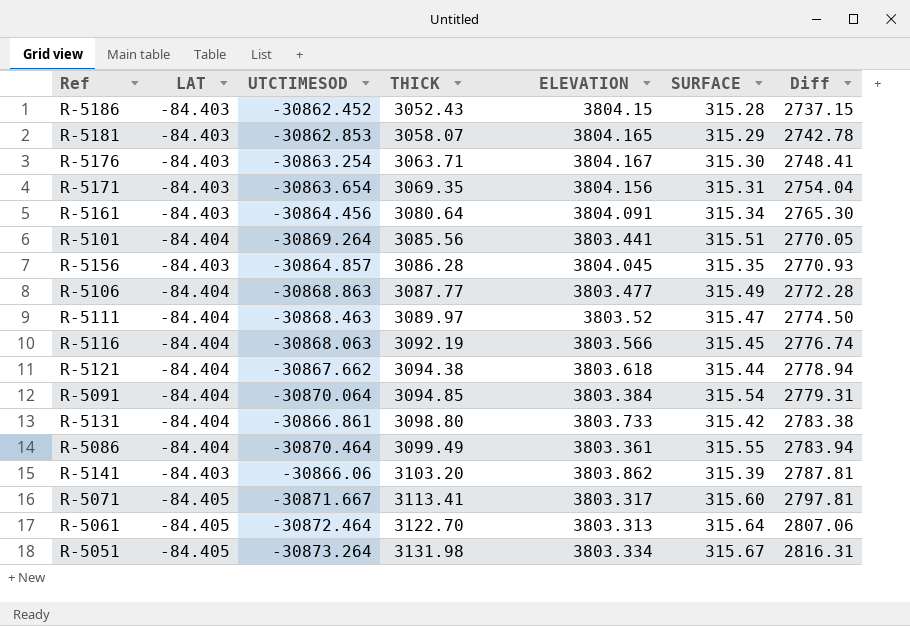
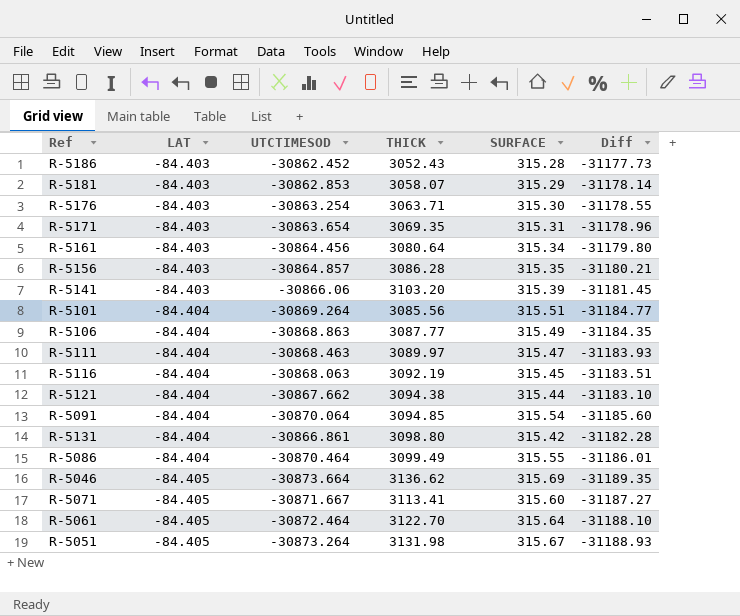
row order: THICK ascending -> LAT descending
column ELEVATION | position: 5 -> none
column Diff | formula: [THICK] - [SURFACE] -> [UTCTIMESOD] - [SURFACE]
row R-5046: none -> -84.405 | -30873.664 | 3136.62 | 315.69 | -31189.35

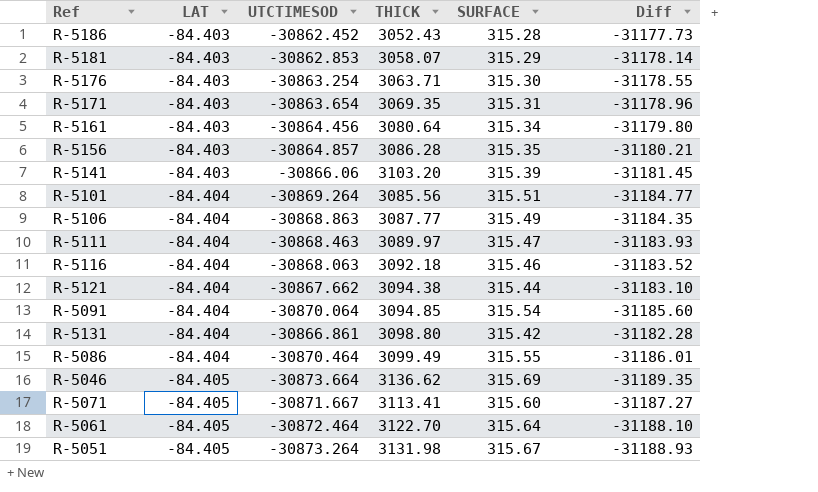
R-5116 | THICK: 3092.19 -> 3092.18
R-5116 | SURFACE: 315.45 -> 315.46
R-5116 | Diff: -31183.51 -> -31183.52

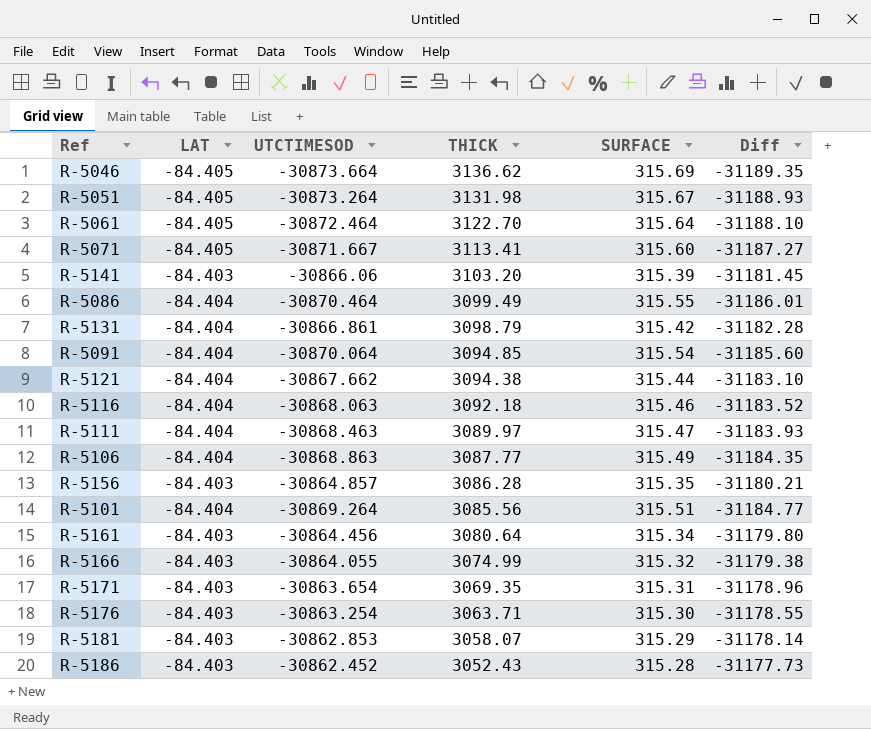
row order: LAT descending -> THICK descending
R-5131 | THICK: 3098.80 -> 3098.79
row R-5166: none -> -84.403 | -30864.055 | 3074.99 | 315.32 | -31179.38

